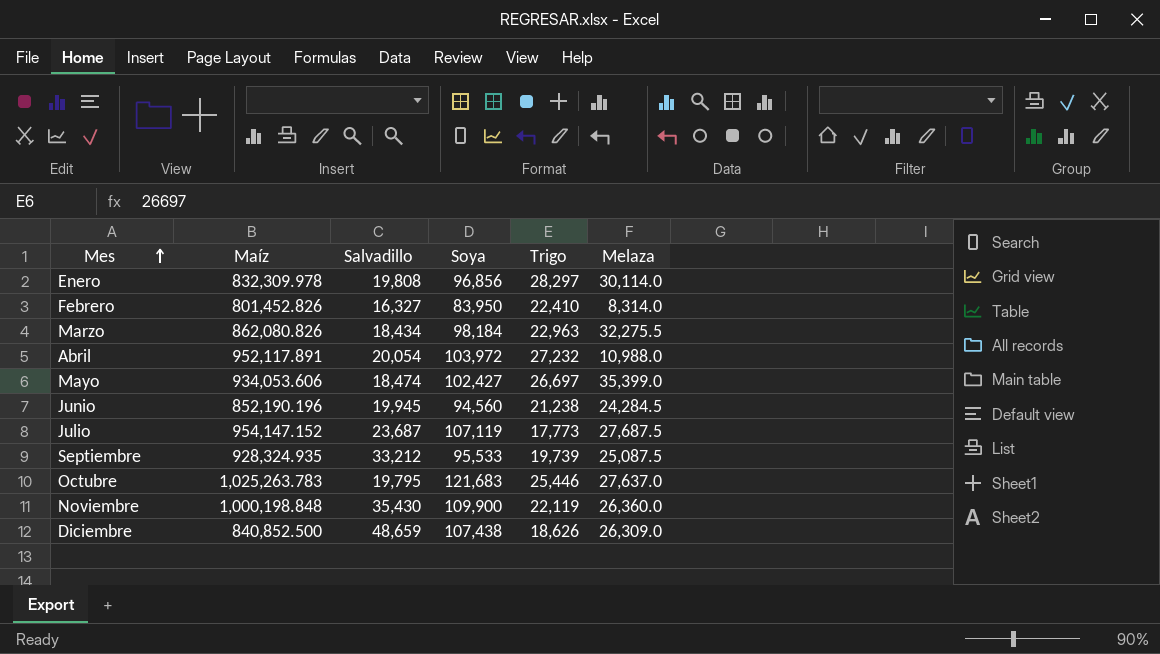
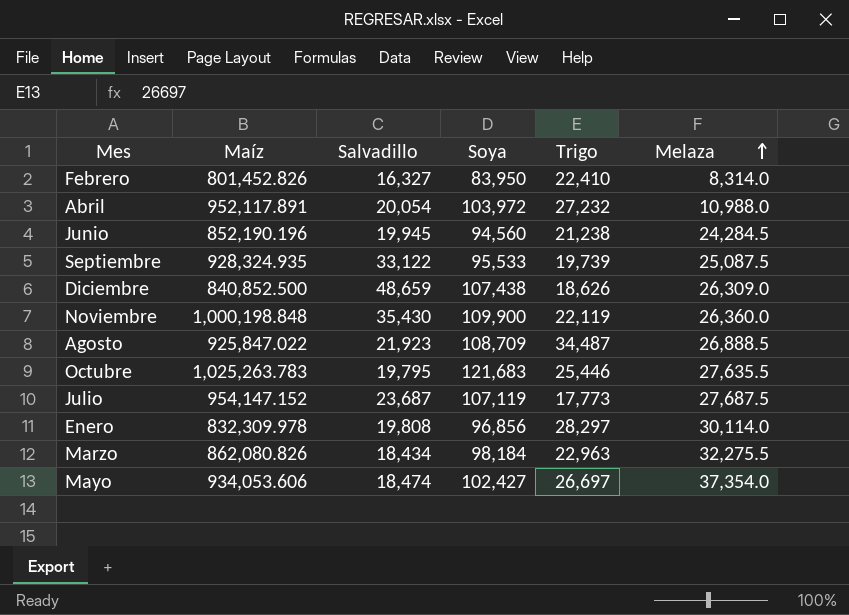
row order: Mes ascending -> Melaza ascending
Septiembre | Salvadillo: 33,212 -> 33,122
row Agosto: none -> 925,847.022 | 21,923 | 108,709 | 34,487 | 26,888.5
Octubre | Melaza: 27,637.0 -> 27,635.5
Mayo | Melaza: 35,399.0 -> 37,354.0

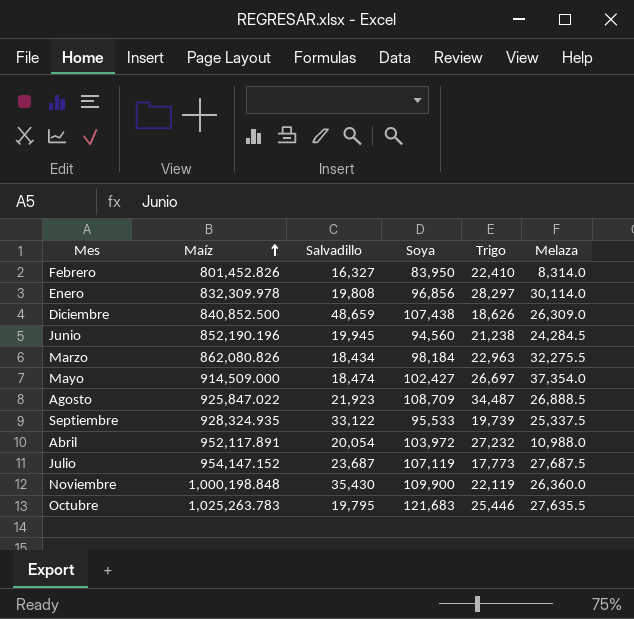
row order: Melaza ascending -> Maíz ascending
Mayo | Maíz: 934,053.606 -> 914,509.000
Septiembre | Melaza: 25,087.5 -> 25,337.5

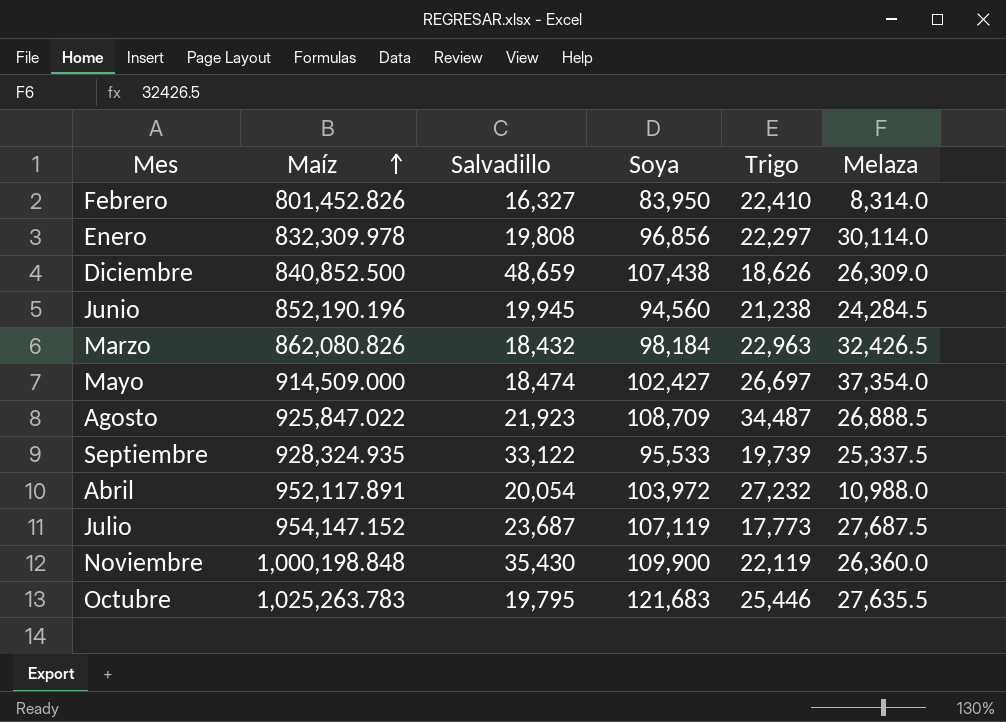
Enero | Trigo: 28,297 -> 22,297
Marzo | Salvadillo: 18,434 -> 18,432
Marzo | Melaza: 32,275.5 -> 32,426.5

